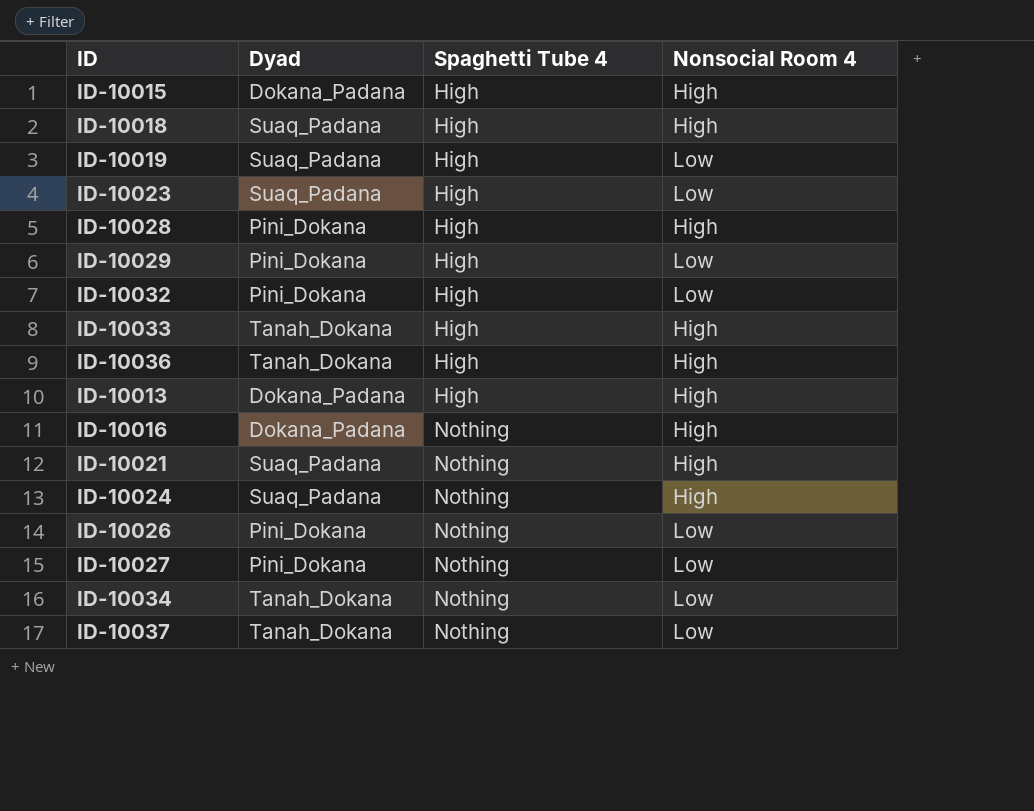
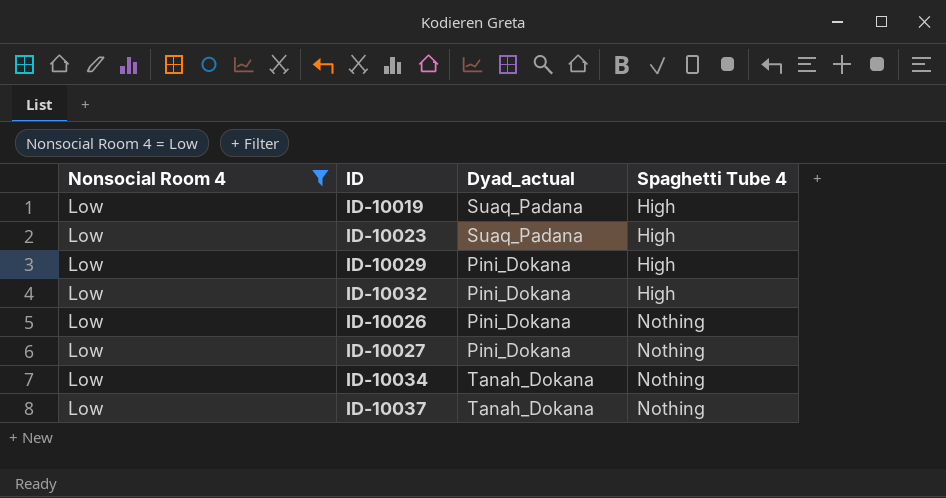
filter: none -> Nonsocial Room 4 = Low
column Nonsocial Room 4 | position: 4 -> 1
column name: Dyad -> Dyad_actual

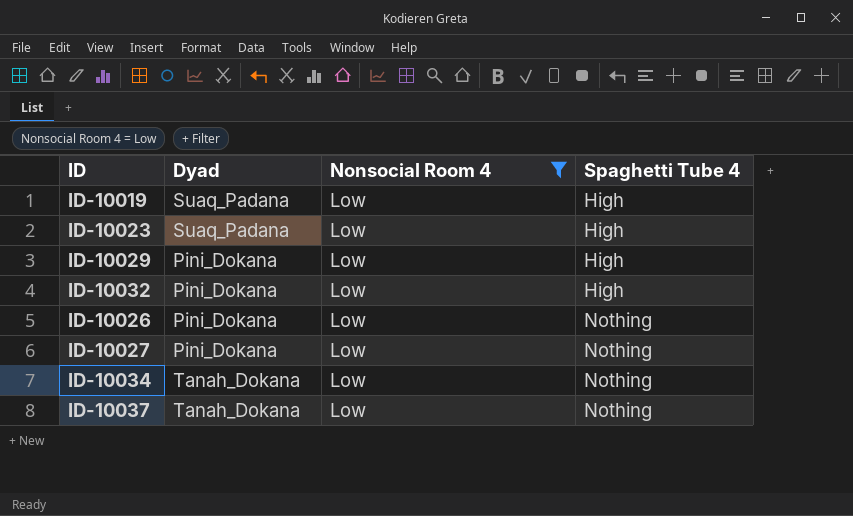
column name: Dyad_actual -> Dyad
column Nonsocial Room 4 | position: 1 -> 3

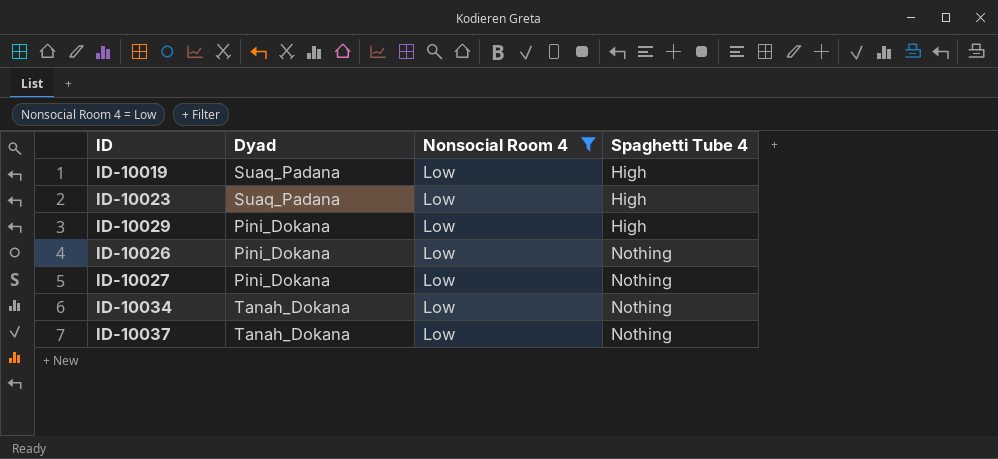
row ID-10032: Pini_Dokana | Low | High -> none

